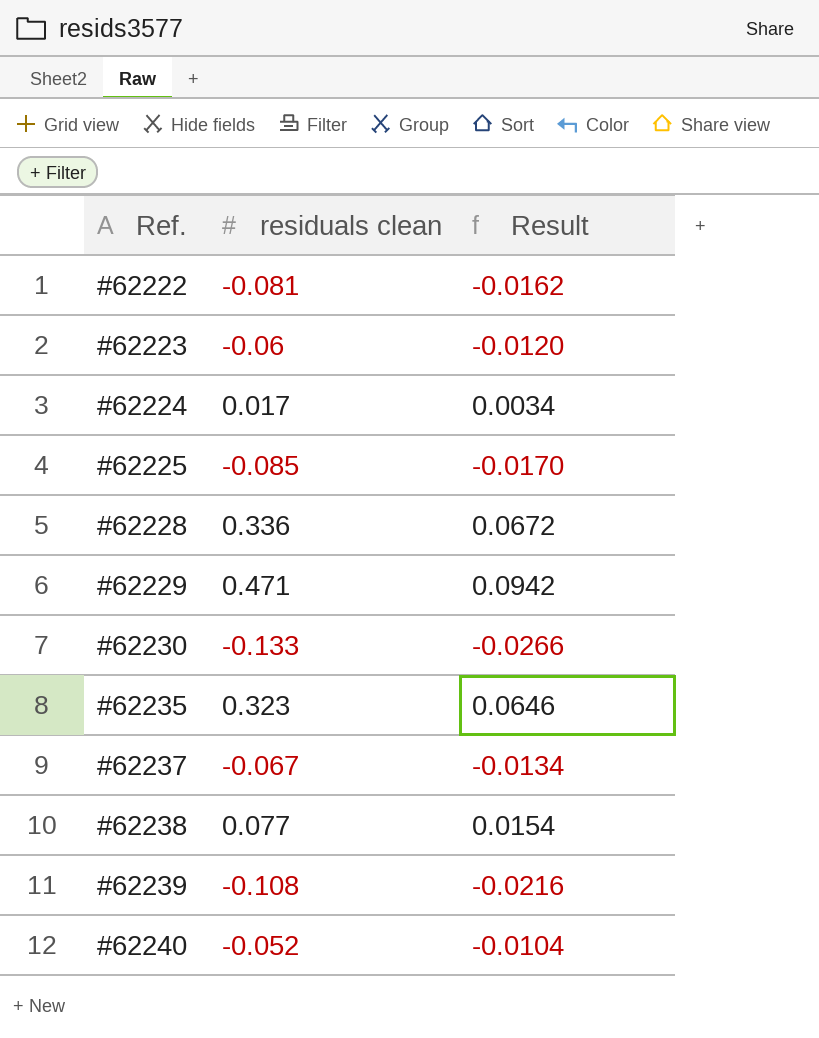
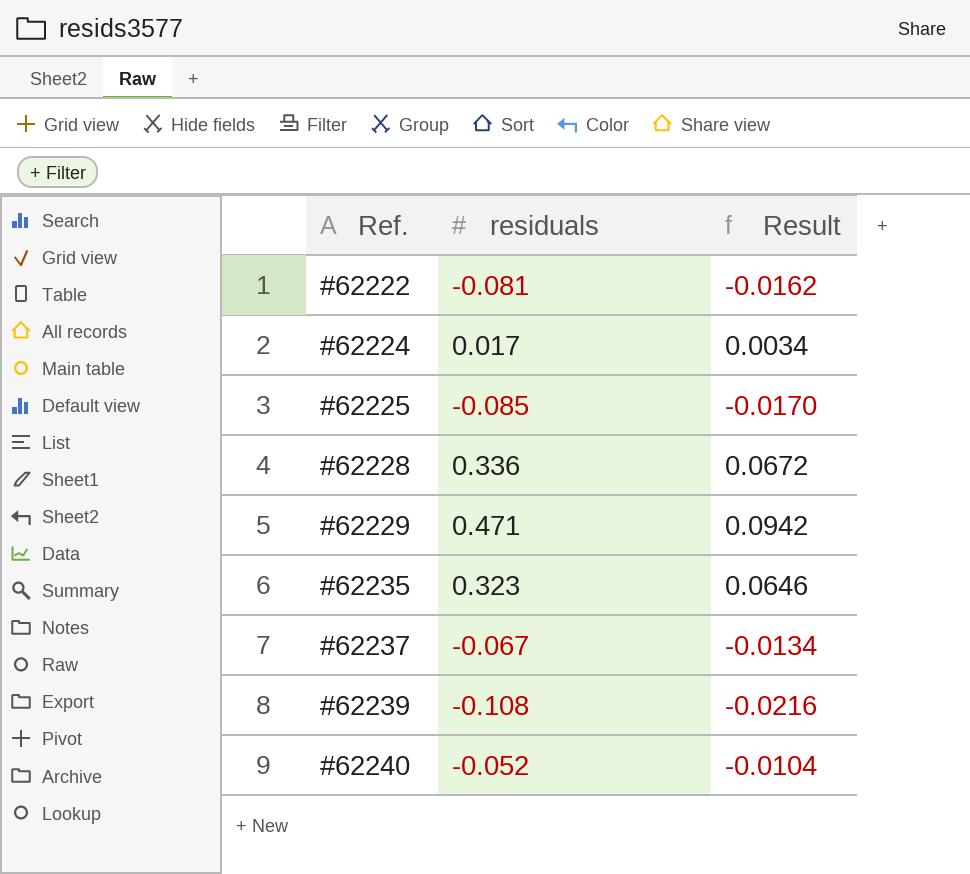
column name: residuals clean -> residuals
row #62223: -0.06 | -0.0120 -> none
row #62230: -0.133 | -0.0266 -> none
row #62238: 0.077 | 0.0154 -> none

